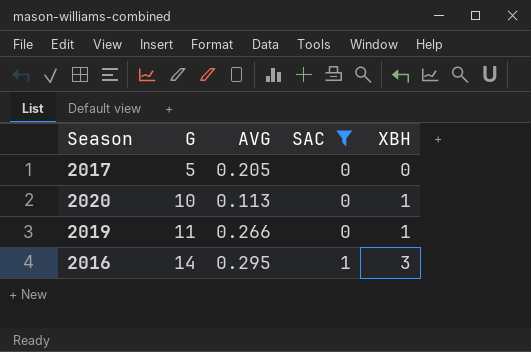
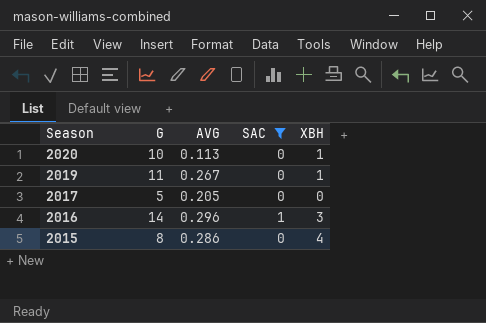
row order: G ascending -> Season descending
2019 | AVG: 0.266 -> 0.267
2016 | AVG: 0.295 -> 0.296
row 2015: none -> 8 | 0.286 | 0 | 4

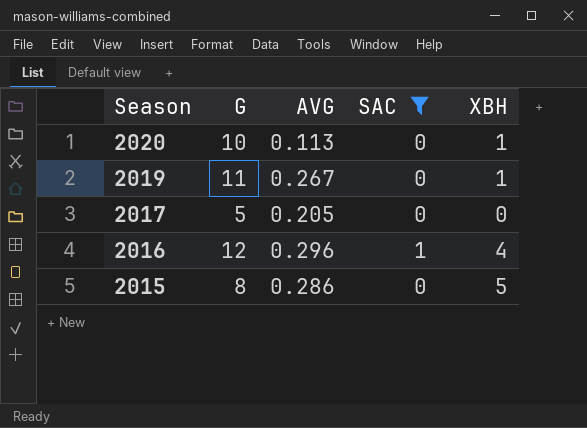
2016 | G: 14 -> 12
2016 | XBH: 3 -> 4
2015 | XBH: 4 -> 5

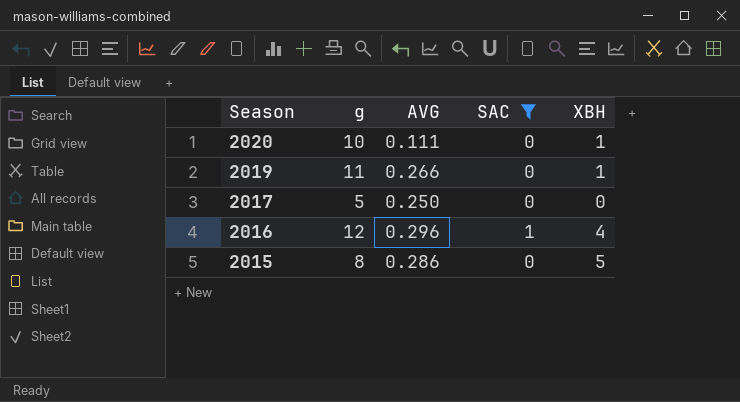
column name: G -> g
2020 | AVG: 0.113 -> 0.111
2019 | AVG: 0.267 -> 0.266
2017 | AVG: 0.205 -> 0.250

